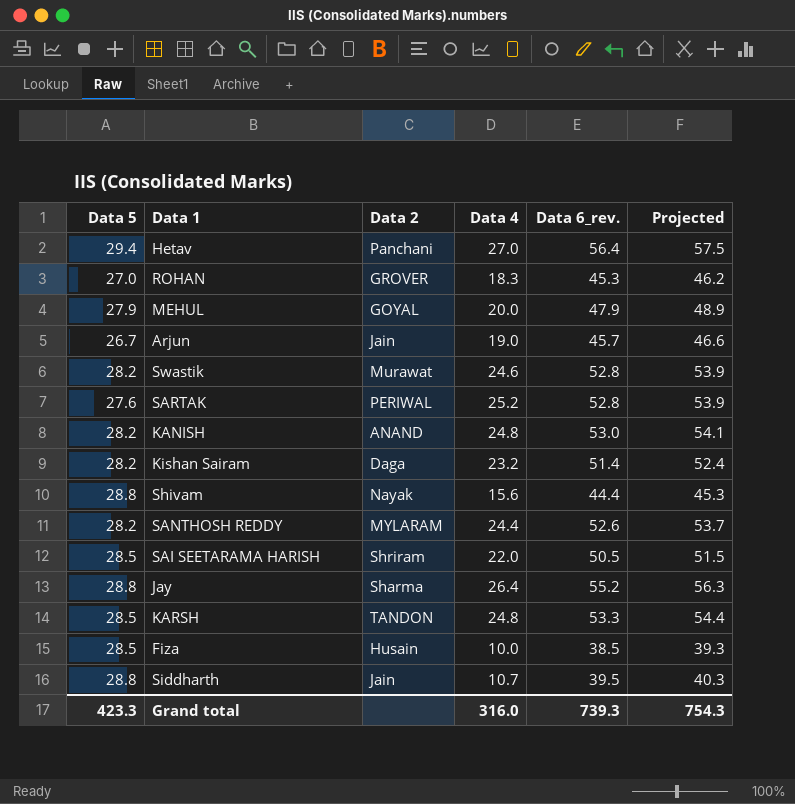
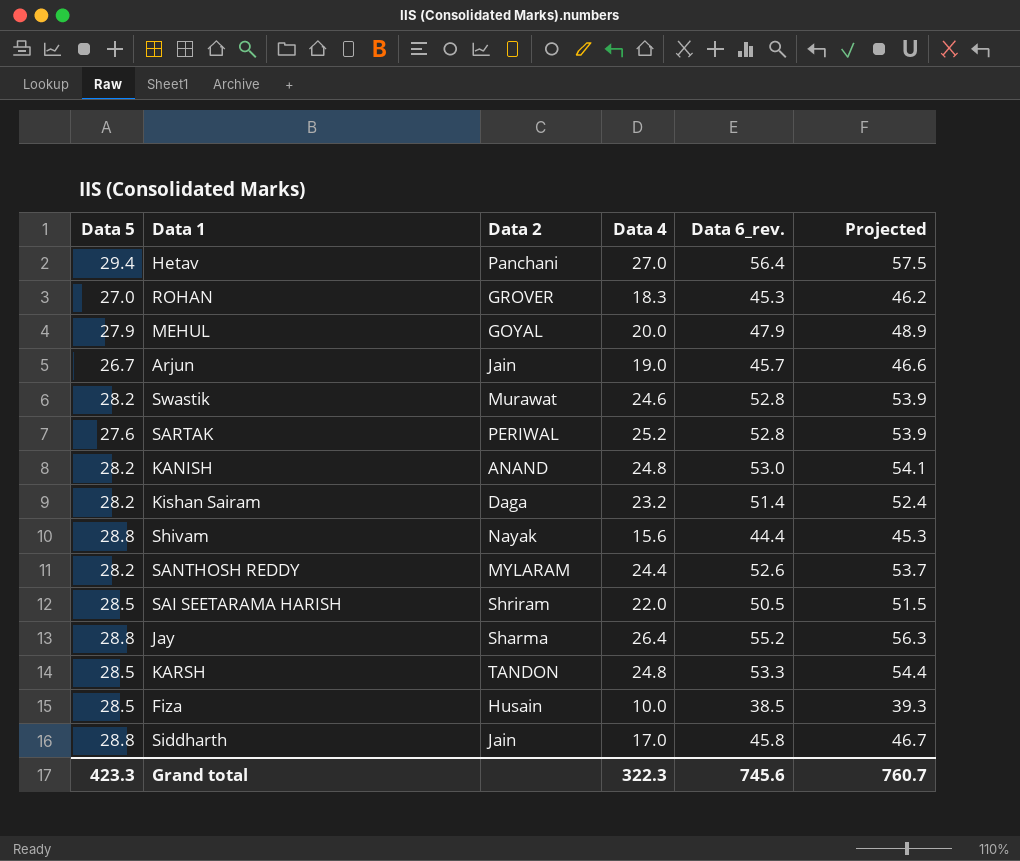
Siddharth | Data 4: 10.7 -> 17.0
Siddharth | Data 6_rev.: 39.5 -> 45.8
Siddharth | Projected: 40.3 -> 46.7
Grand total | Data 4: 316.0 -> 322.3
Grand total | Data 6_rev.: 739.3 -> 745.6
Grand total | Projected: 754.3 -> 760.7

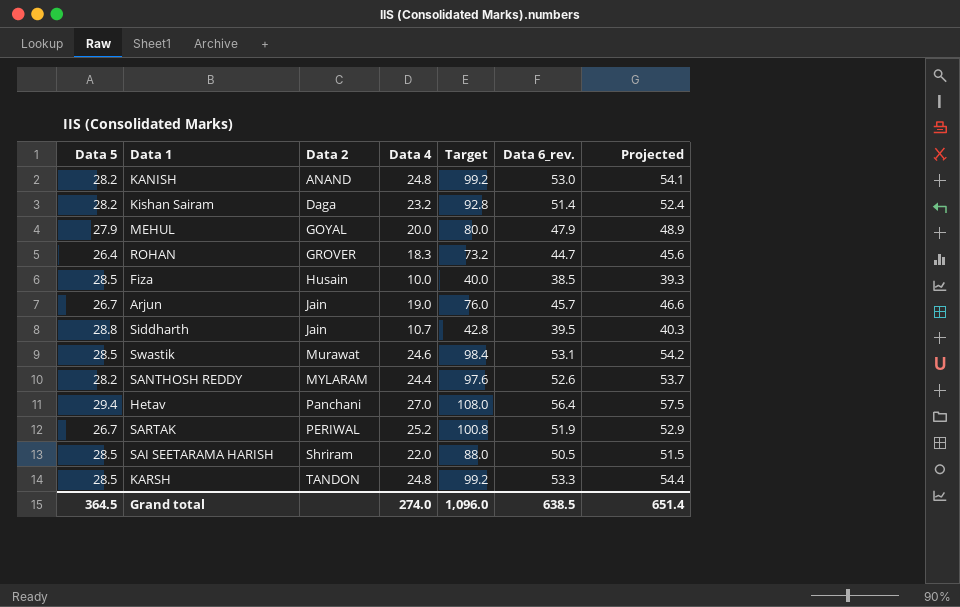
row order: none -> Data 2 ascending
column Target | formula: none -> [Data 4] * 4
row Shivam: 28.8 | Nayak | 15.6 | 44.4 | 45.3 -> none
row Jay: 28.8 | Sharma | 26.4 | 55.2 | 56.3 -> none
ROHAN | Data 5: 27.0 -> 26.4
ROHAN | Data 6_rev.: 45.3 -> 44.7
ROHAN | Projected: 46.2 -> 45.6
Siddharth | Data 4: 17.0 -> 10.7
Siddharth | Data 6_rev.: 45.8 -> 39.5
Siddharth | Projected: 46.7 -> 40.3
Swastik | Data 5: 28.2 -> 28.5
Swastik | Data 6_rev.: 52.8 -> 53.1
Swastik | Projected: 53.9 -> 54.2
SARTAK | Data 5: 27.6 -> 26.7
SARTAK | Data 6_rev.: 52.8 -> 51.9
SARTAK | Projected: 53.9 -> 52.9
Grand total | Data 5: 423.3 -> 364.5
Grand total | Data 4: 322.3 -> 274.0
Grand total | Data 6_rev.: 745.6 -> 638.5
Grand total | Projected: 760.7 -> 651.4

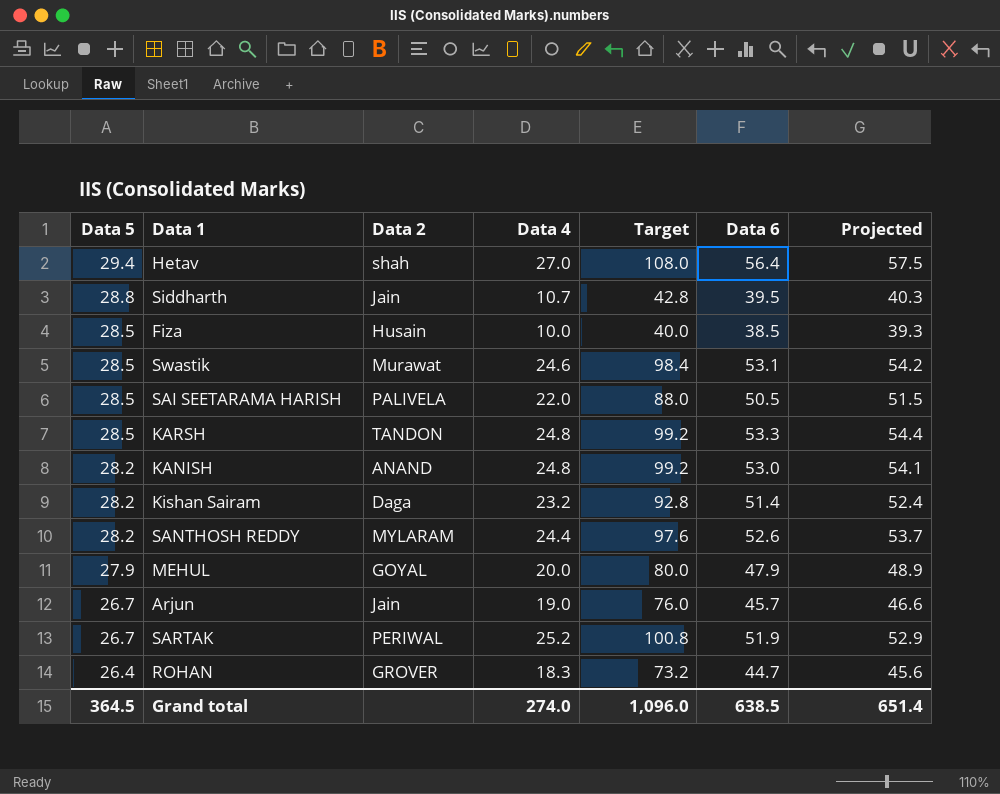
row order: Data 2 ascending -> Data 5 descending
column name: Data 6_rev. -> Data 6
Hetav | Data 2: Panchani -> shah
SAI SEETARAMA HARISH | Data 2: Shriram -> PALIVELA

